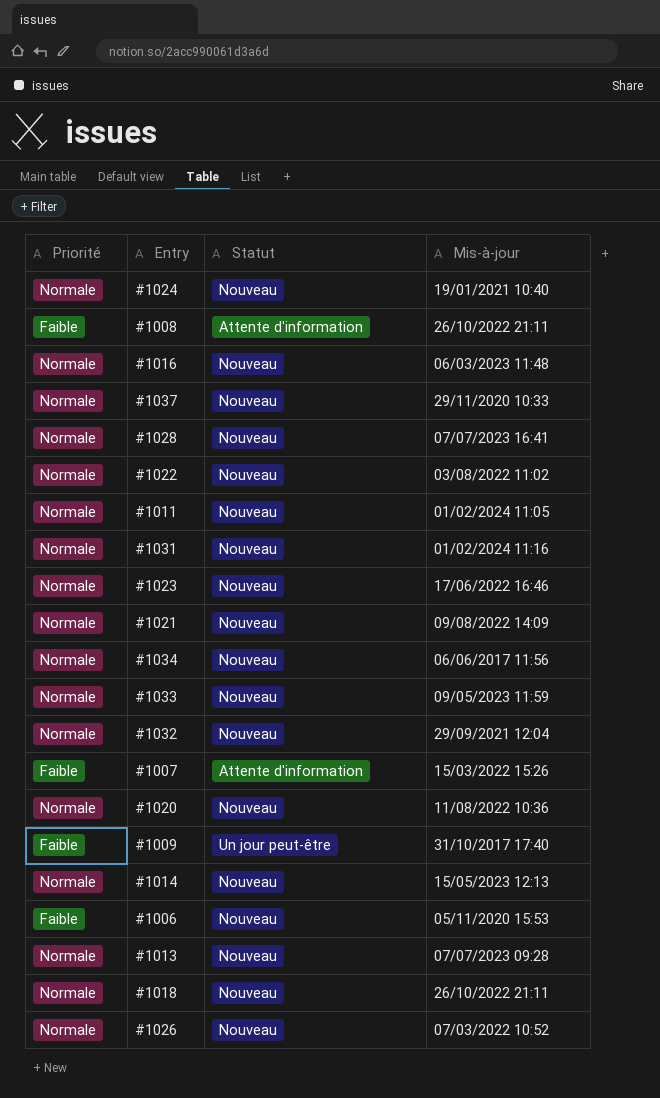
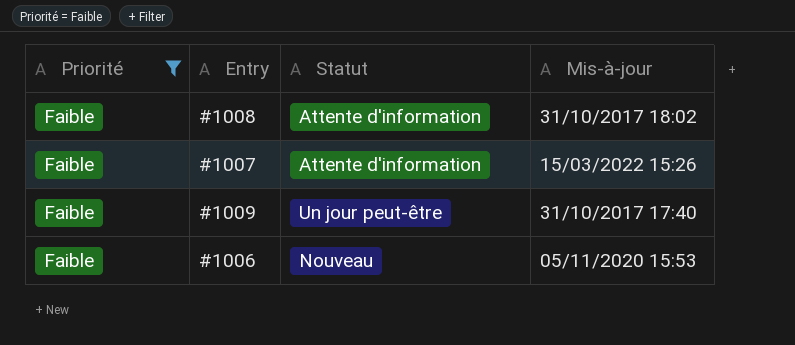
filter: none -> Priorité = Faible
#1008 | Mis-à-jour: 26/10/2022 21:11 -> 31/10/2017 18:02

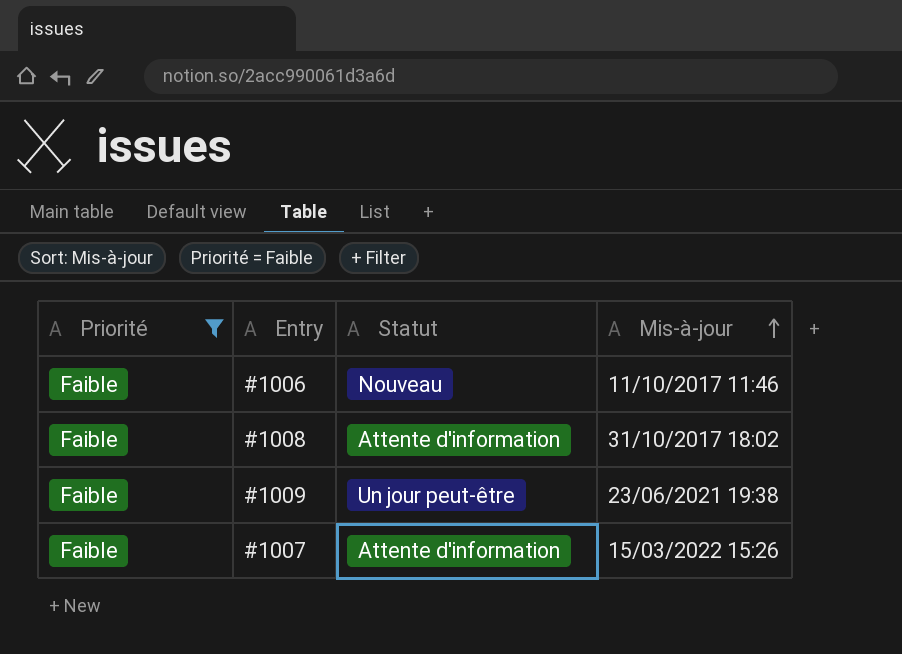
row order: none -> Mis-à-jour ascending
#1006 | Mis-à-jour: 05/11/2020 15:53 -> 11/10/2017 11:46
#1009 | Mis-à-jour: 31/10/2017 17:40 -> 23/06/2021 19:38

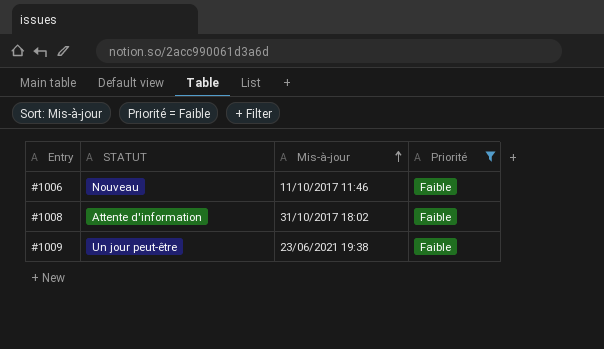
column name: Statut -> STATUT
column Priorité | position: 1 -> 4
row #1007: Faible | Attente d'information | 15/03/2022 15:26 -> none

